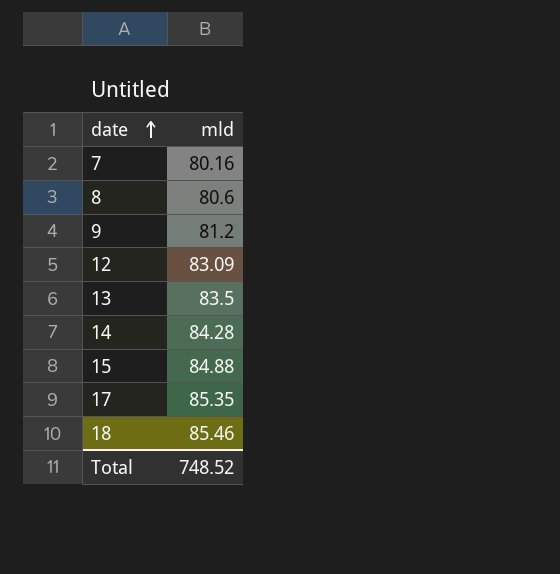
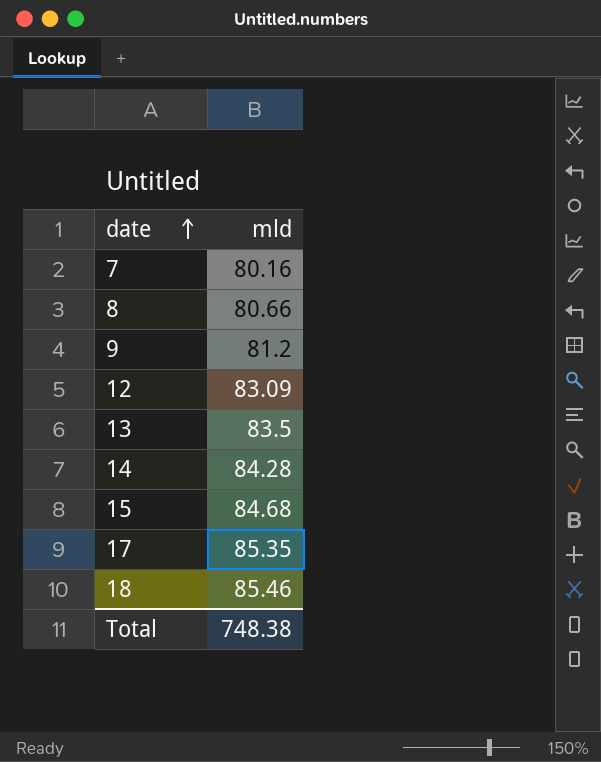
8 | mld: 80.6 -> 80.66
15 | mld: 84.88 -> 84.68
Total | mld: 748.52 -> 748.38

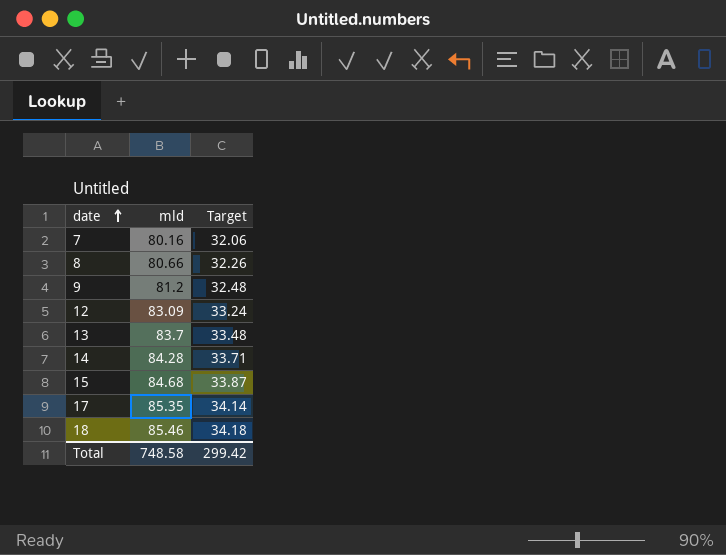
column Target | formula: none -> [mld] * 0.4
13 | mld: 83.5 -> 83.7
Total | mld: 748.38 -> 748.58

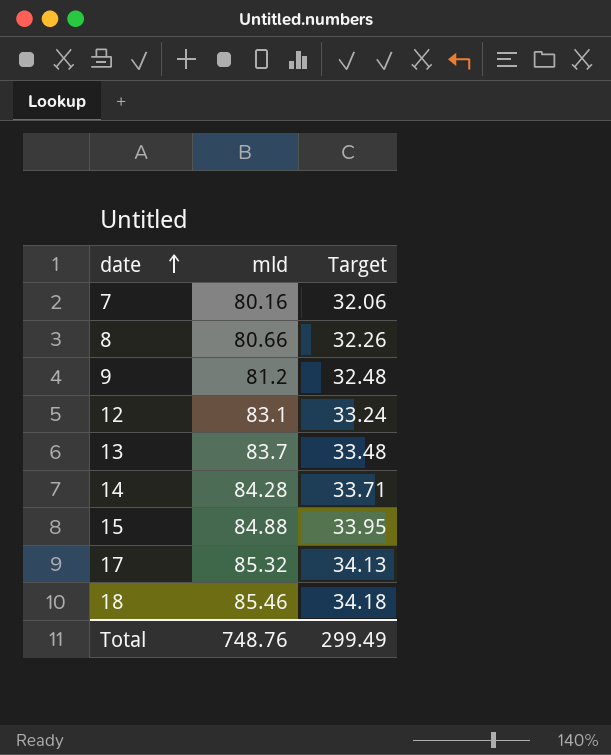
12 | mld: 83.09 -> 83.1
15 | mld: 84.68 -> 84.88
15 | Target: 33.87 -> 33.95
17 | mld: 85.35 -> 85.32
17 | Target: 34.14 -> 34.13
Total | mld: 748.58 -> 748.76
Total | Target: 299.42 -> 299.49

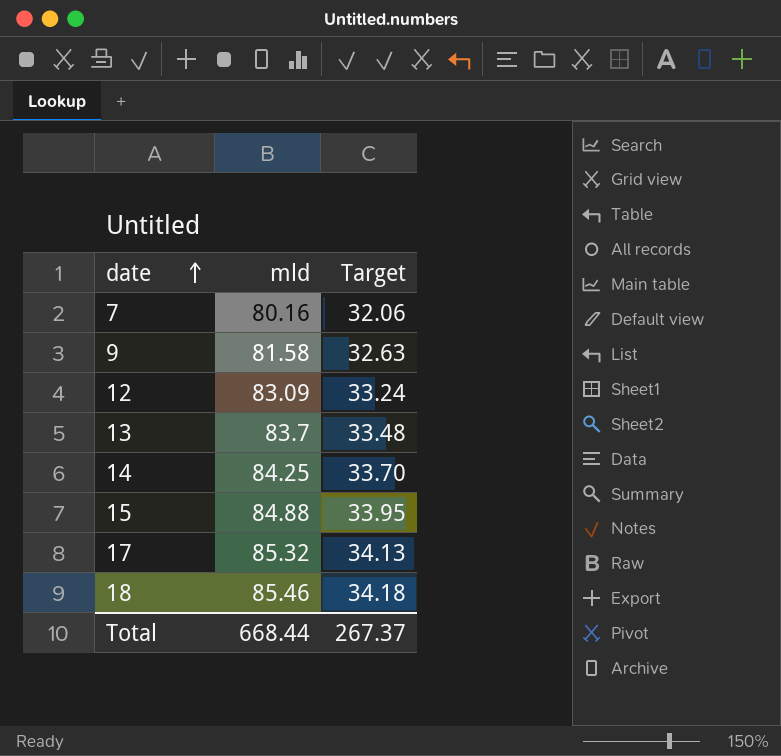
row 8: 80.66 | 32.26 -> none
9 | mld: 81.2 -> 81.58
9 | Target: 32.48 -> 32.63
12 | mld: 83.1 -> 83.09
14 | mld: 84.28 -> 84.25
14 | Target: 33.71 -> 33.70
Total | mld: 748.76 -> 668.44
Total | Target: 299.49 -> 267.37

